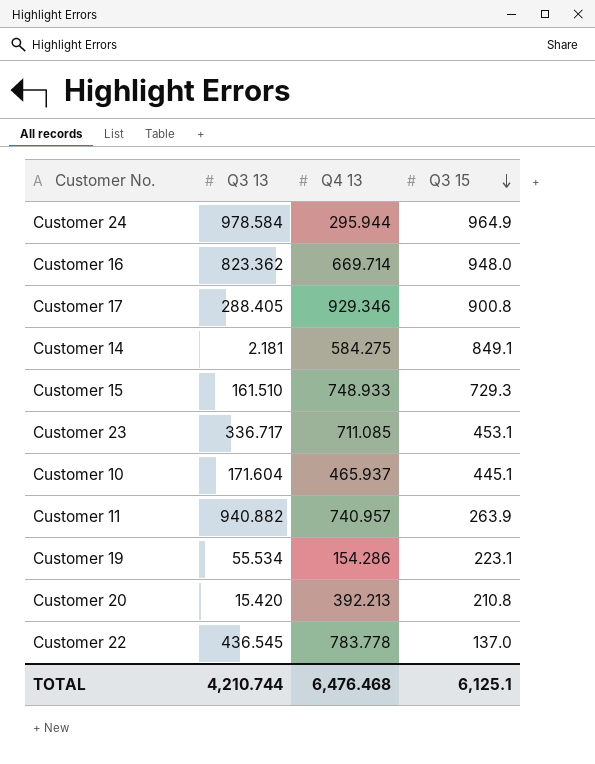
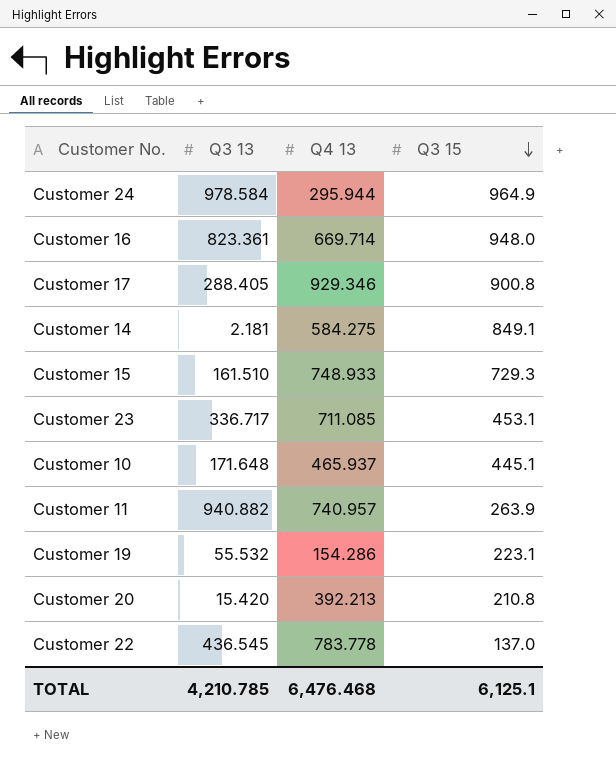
Customer 16 | Q3 13: 823.362 -> 823.361
Customer 10 | Q3 13: 171.604 -> 171.648
Customer 19 | Q3 13: 55.534 -> 55.532
TOTAL | Q3 13: 4,210.744 -> 4,210.785

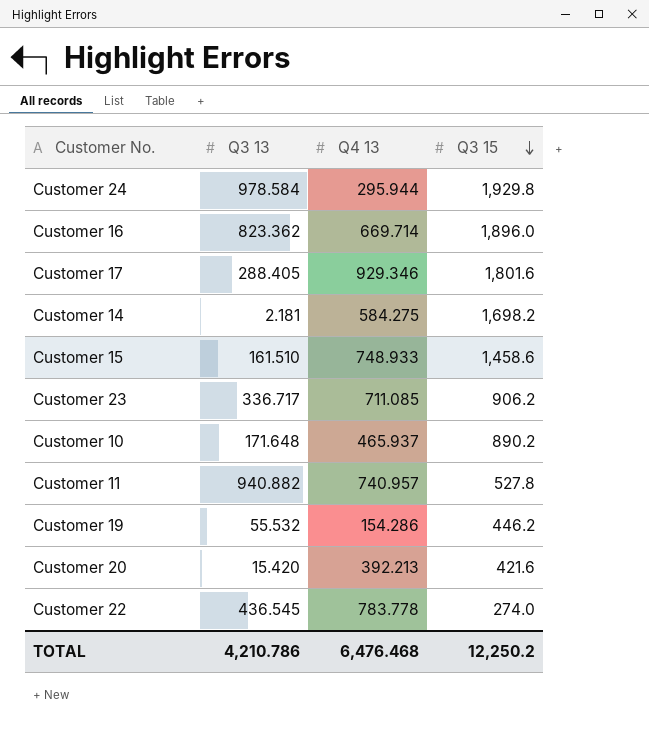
Customer 24 | Q3 15: 964.9 -> 1,929.8
Customer 16 | Q3 13: 823.361 -> 823.362
Customer 16 | Q3 15: 948.0 -> 1,896.0
Customer 17 | Q3 15: 900.8 -> 1,801.6
Customer 14 | Q3 15: 849.1 -> 1,698.2
Customer 15 | Q3 15: 729.3 -> 1,458.6
Customer 23 | Q3 15: 453.1 -> 906.2
Customer 10 | Q3 15: 445.1 -> 890.2
Customer 11 | Q3 15: 263.9 -> 527.8
Customer 19 | Q3 15: 223.1 -> 446.2
Customer 20 | Q3 15: 210.8 -> 421.6
Customer 22 | Q3 15: 137.0 -> 274.0
TOTAL | Q3 13: 4,210.785 -> 4,210.786
TOTAL | Q3 15: 6,125.1 -> 12,250.2

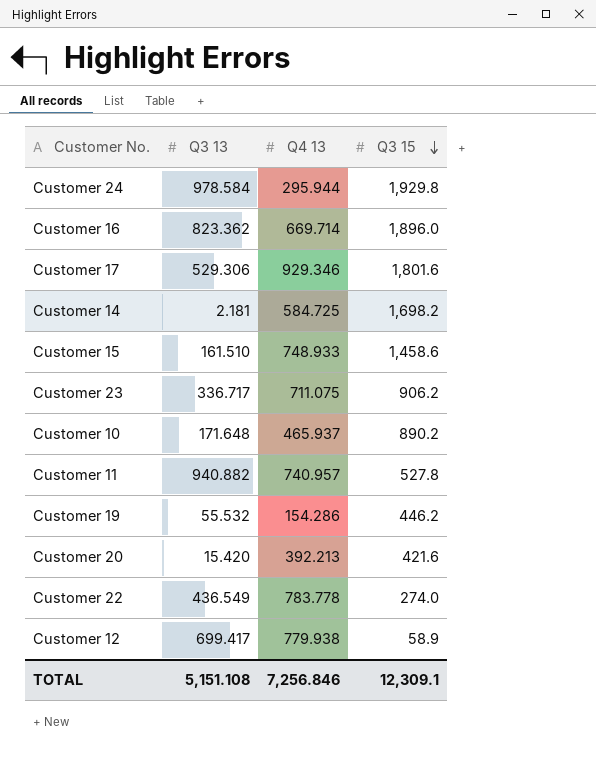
Customer 17 | Q3 13: 288.405 -> 529.306
Customer 14 | Q4 13: 584.275 -> 584.725
Customer 23 | Q4 13: 711.085 -> 711.075
Customer 22 | Q3 13: 436.545 -> 436.549
row Customer 12: none -> 699.417 | 779.938 | 58.9
TOTAL | Q3 13: 4,210.786 -> 5,151.108
TOTAL | Q4 13: 6,476.468 -> 7,256.846
TOTAL | Q3 15: 12,250.2 -> 12,309.1

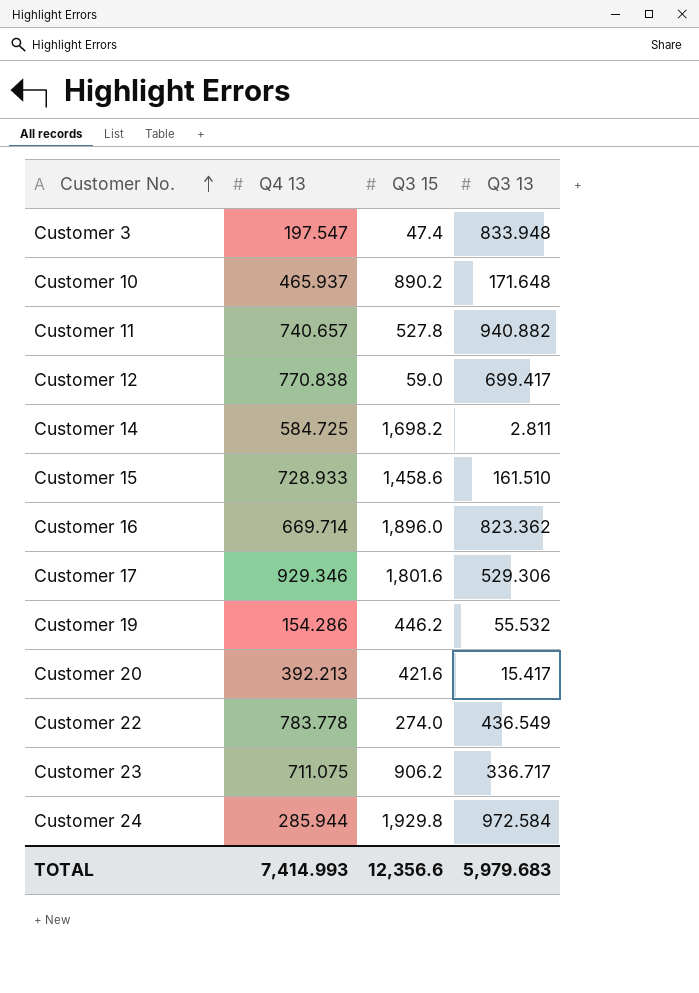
row order: Q3 15 descending -> Customer No. ascending
column Q3 13 | position: 2 -> 4
row Customer 3: none -> 197.547 | 47.4 | 833.948
Customer 11 | Q4 13: 740.957 -> 740.657
Customer 12 | Q4 13: 779.938 -> 770.838
Customer 12 | Q3 15: 58.9 -> 59.0
Customer 14 | Q3 13: 2.181 -> 2.811
Customer 15 | Q4 13: 748.933 -> 728.933
Customer 20 | Q3 13: 15.420 -> 15.417
Customer 24 | Q4 13: 295.944 -> 285.944
Customer 24 | Q3 13: 978.584 -> 972.584
TOTAL | Q4 13: 7,256.846 -> 7,414.993
TOTAL | Q3 15: 12,309.1 -> 12,356.6
TOTAL | Q3 13: 5,151.108 -> 5,979.683

